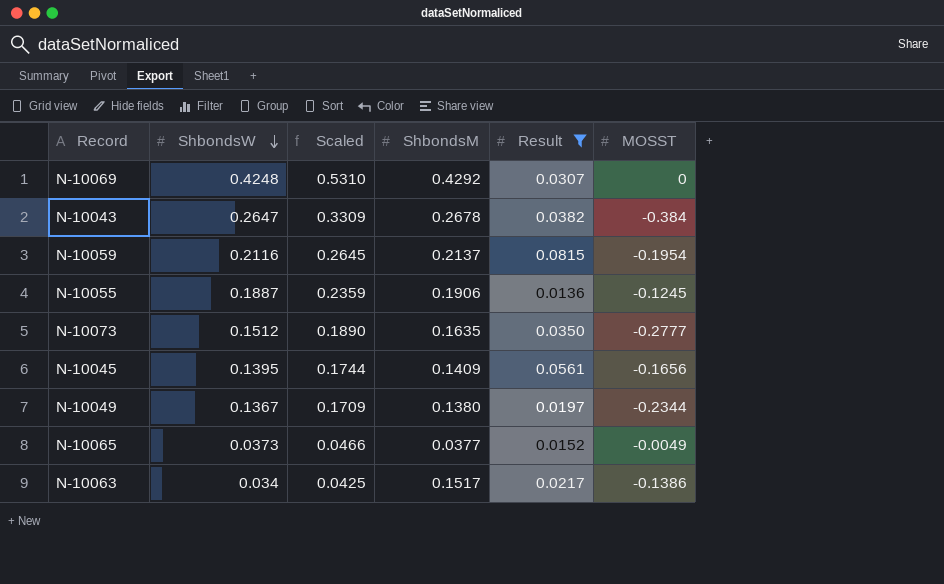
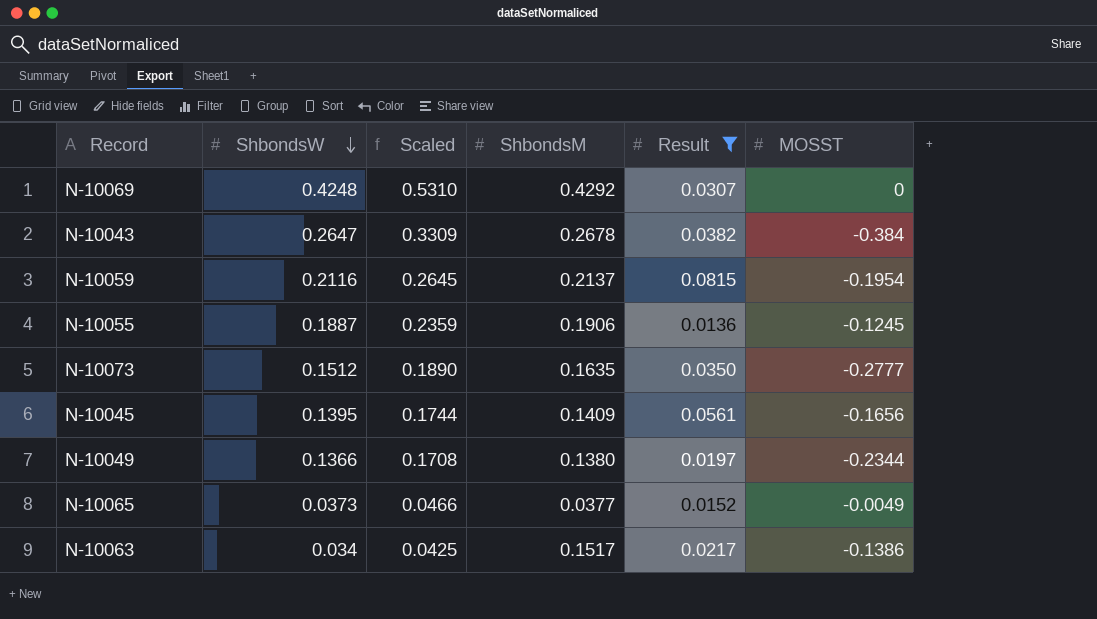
N-10049 | ShbondsW: 0.1367 -> 0.1366
N-10049 | Scaled: 0.1709 -> 0.1708

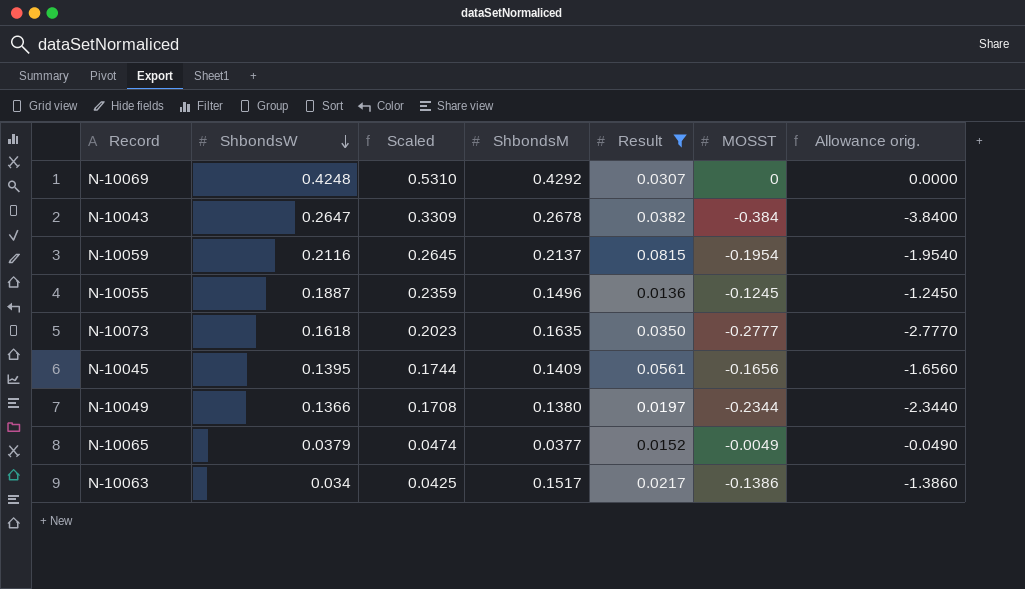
column Allowance orig. | formula: none -> [MOSST] * 10
N-10055 | ShbondsM: 0.1906 -> 0.1496
N-10073 | ShbondsW: 0.1512 -> 0.1618
N-10073 | Scaled: 0.1890 -> 0.2023
N-10065 | ShbondsW: 0.0373 -> 0.0379
N-10065 | Scaled: 0.0466 -> 0.0474

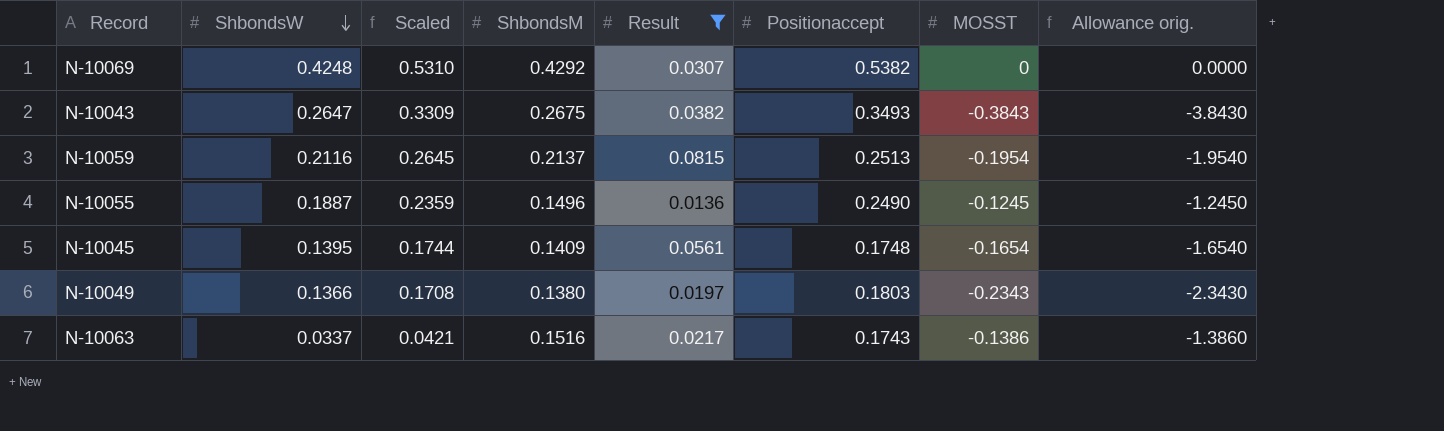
column Positionaccept | position: none -> 6
row N-10073: 0.1618 | 0.2023 | 0.1635 | 0.0350 | -0.2777 | -2.7770 -> none
row N-10065: 0.0379 | 0.0474 | 0.0377 | 0.0152 | -0.0049 | -0.0490 -> none
N-10043 | ShbondsM: 0.2678 -> 0.2675
N-10043 | MOSST: -0.384 -> -0.3843
N-10043 | Allowance orig.: -3.8400 -> -3.8430
N-10045 | MOSST: -0.1656 -> -0.1654
N-10045 | Allowance orig.: -1.6560 -> -1.6540
N-10049 | MOSST: -0.2344 -> -0.2343
N-10049 | Allowance orig.: -2.3440 -> -2.3430
N-10063 | ShbondsW: 0.034 -> 0.0337
N-10063 | Scaled: 0.0425 -> 0.0421
N-10063 | ShbondsM: 0.1517 -> 0.1516

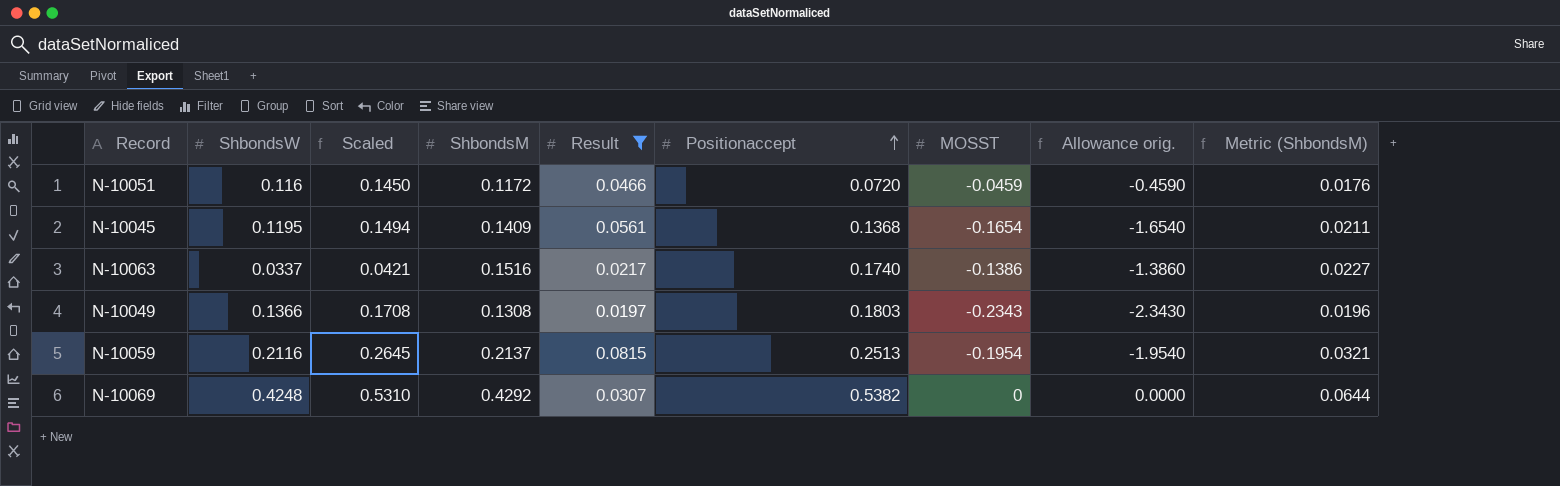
row order: ShbondsW descending -> Positionaccept ascending
column Metric (ShbondsM) | formula: none -> [ShbondsM] * 0.15
row N-10043: 0.2647 | 0.3309 | 0.2675 | 0.0382 | 0.3493 | -0.3843 | -3.8430 -> none
row N-10055: 0.1887 | 0.2359 | 0.1496 | 0.0136 | 0.2490 | -0.1245 | -1.2450 -> none
row N-10051: none -> 0.116 | 0.1450 | 0.1172 | 0.0466 | 0.0720 | -0.0459 | -0.4590 | 0.0176
N-10045 | ShbondsW: 0.1395 -> 0.1195
N-10045 | Scaled: 0.1744 -> 0.1494
N-10045 | Positionaccept: 0.1748 -> 0.1368
N-10063 | Positionaccept: 0.1743 -> 0.1740
N-10049 | ShbondsM: 0.1380 -> 0.1308

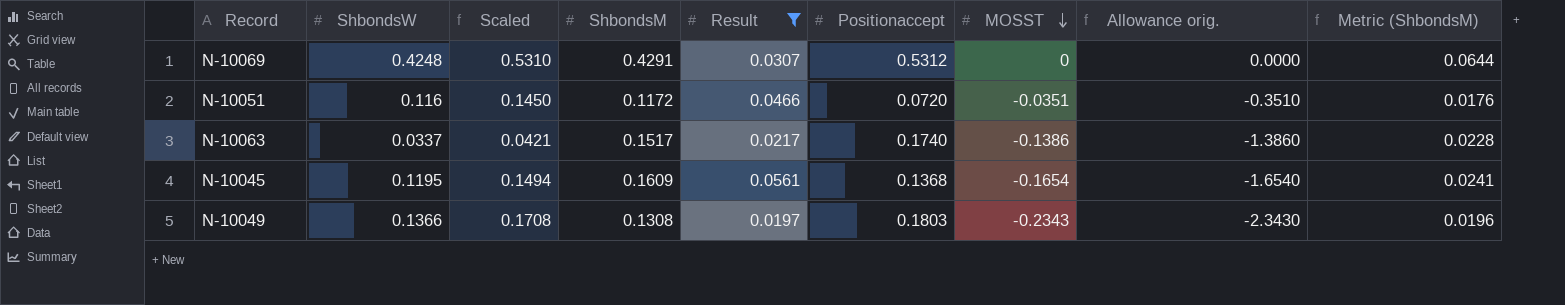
row order: Positionaccept ascending -> MOSST descending
row N-10059: 0.2116 | 0.2645 | 0.2137 | 0.0815 | 0.2513 | -0.1954 | -1.9540 | 0.0321 -> none
N-10069 | ShbondsM: 0.4292 -> 0.4291
N-10069 | Positionaccept: 0.5382 -> 0.5312
N-10051 | MOSST: -0.0459 -> -0.0351
N-10051 | Allowance orig.: -0.4590 -> -0.3510
N-10063 | ShbondsM: 0.1516 -> 0.1517
N-10063 | Metric (ShbondsM): 0.0227 -> 0.0228
N-10045 | ShbondsM: 0.1409 -> 0.1609
N-10045 | Metric (ShbondsM): 0.0211 -> 0.0241

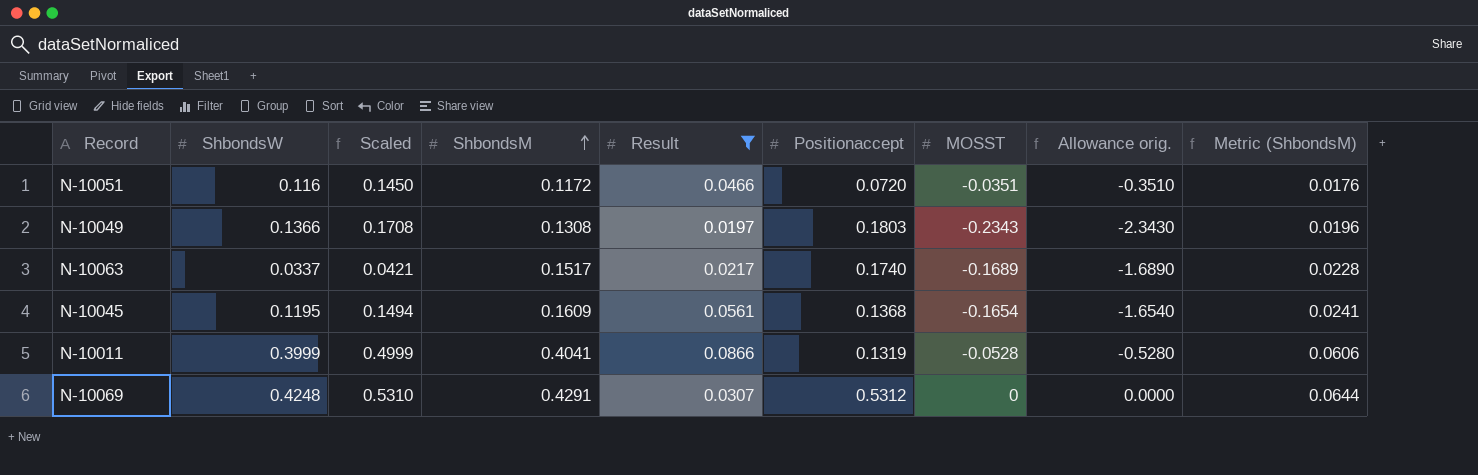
row order: MOSST descending -> ShbondsM ascending
N-10063 | MOSST: -0.1386 -> -0.1689
N-10063 | Allowance orig.: -1.3860 -> -1.6890
row N-10011: none -> 0.3999 | 0.4999 | 0.4041 | 0.0866 | 0.1319 | -0.0528 | -0.5280 | 0.0606

